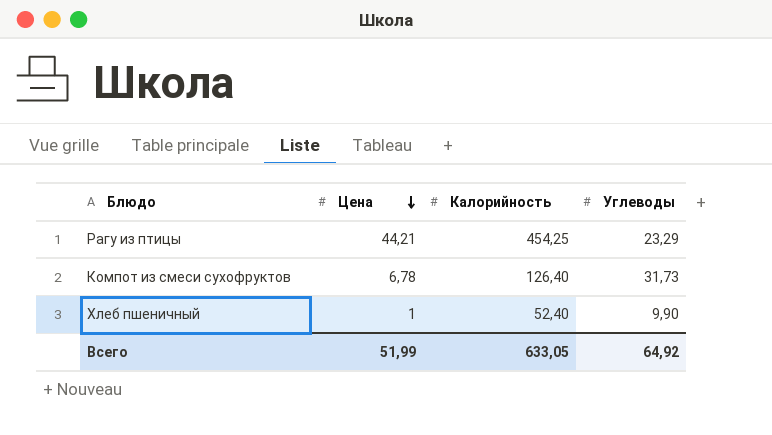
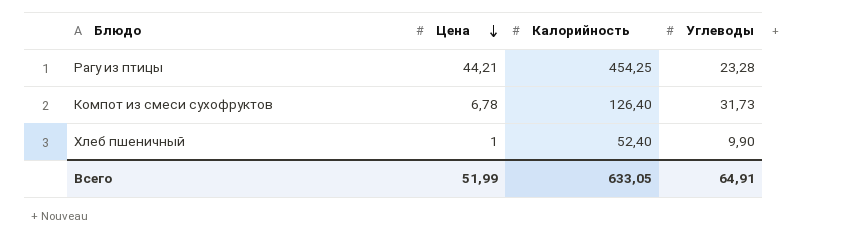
Рагу из птицы | Углеводы: 23,29 -> 23,28
Всего | Углеводы: 64,92 -> 64,91

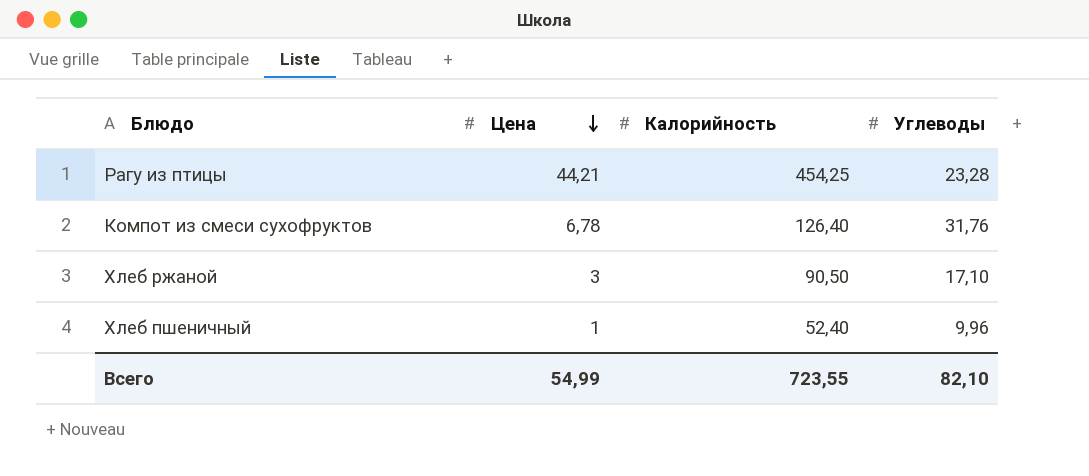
Компот из смеси сухофруктов | Углеводы: 31,73 -> 31,76
row Хлеб ржаной: none -> 3 | 90,50 | 17,10
Хлеб пшеничный | Углеводы: 9,90 -> 9,96
Всего | Цена: 51,99 -> 54,99
Всего | Калорийность: 633,05 -> 723,55
Всего | Углеводы: 64,91 -> 82,10

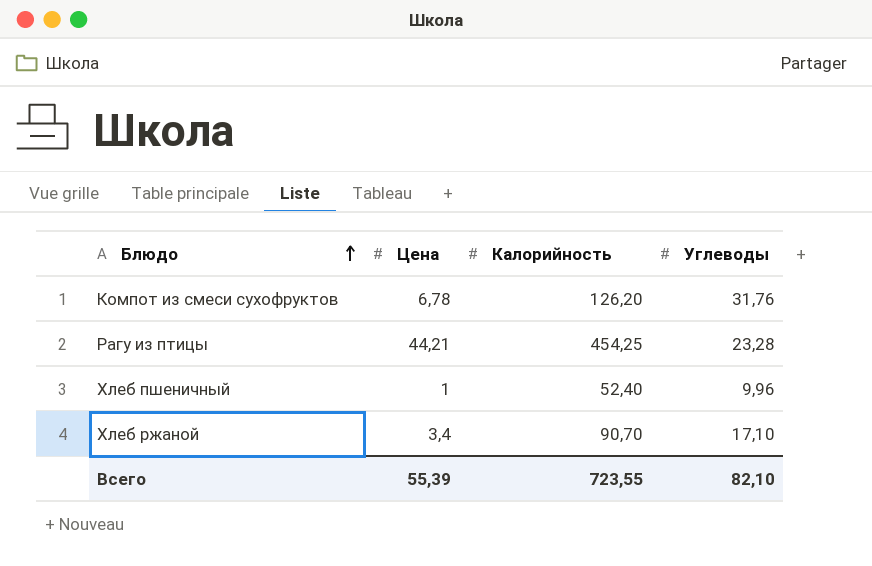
row order: Цена descending -> Блюдо ascending
Компот из смеси сухофруктов | Калорийность: 126,40 -> 126,20
Хлеб ржаной | Цена: 3 -> 3,4
Хлеб ржаной | Калорийность: 90,50 -> 90,70
Всего | Цена: 54,99 -> 55,39

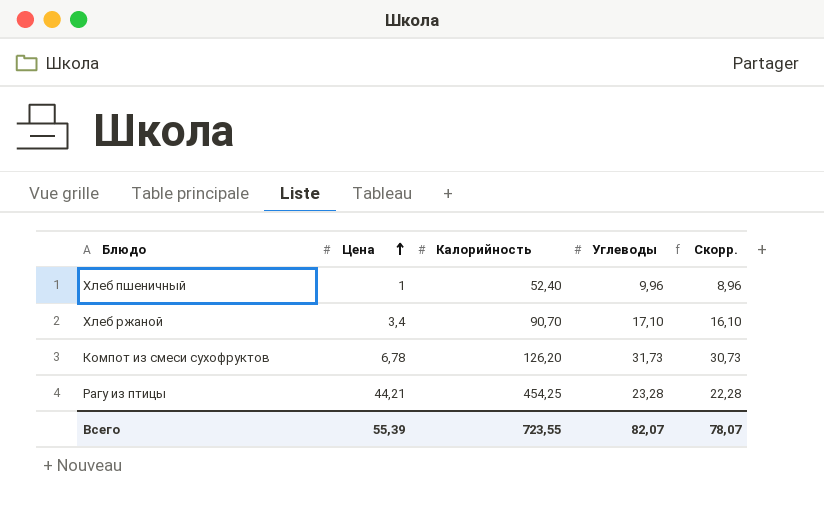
row order: Блюдо ascending -> Цена ascending
column Скорр. | formula: none -> [Углеводы] - 1
Компот из смеси сухофруктов | Углеводы: 31,76 -> 31,73
Всего | Углеводы: 82,10 -> 82,07

